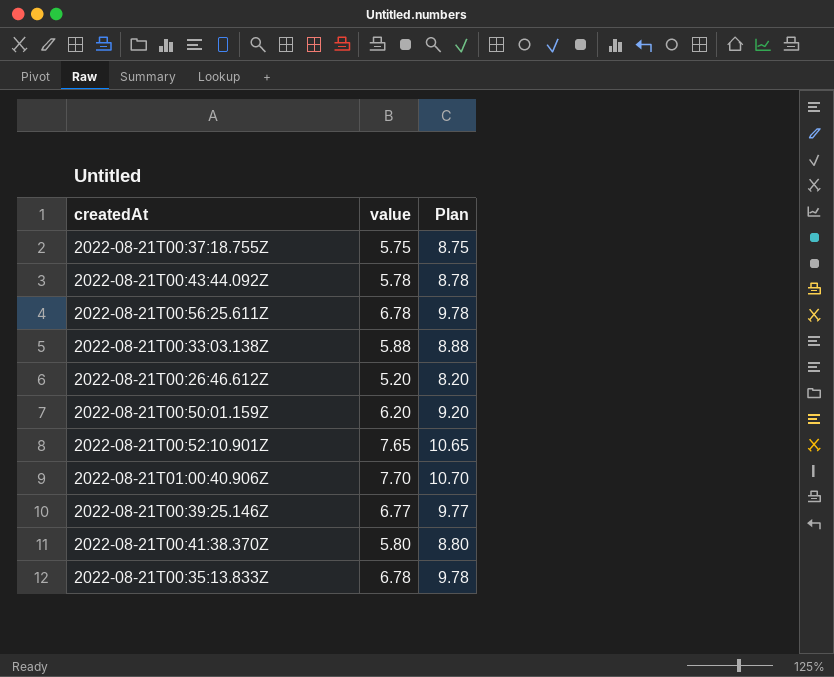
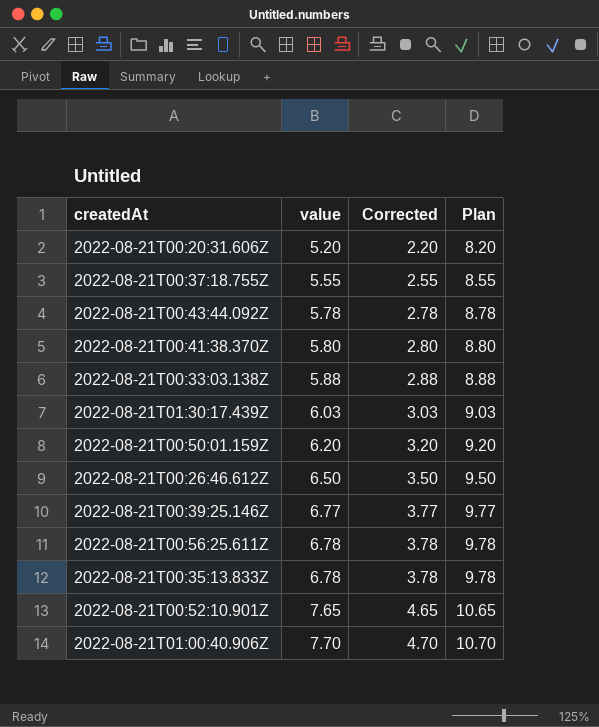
row order: none -> value ascending
column Corrected | formula: none -> [value] - 3
row 2022-08-21T00:20:31.606Z: none -> 5.20 | 2.20 | 8.20
2022-08-21T00:37:18.755Z | value: 5.75 -> 5.55
2022-08-21T00:37:18.755Z | Plan: 8.75 -> 8.55
row 2022-08-21T01:30:17.439Z: none -> 6.03 | 3.03 | 9.03
2022-08-21T00:26:46.612Z | value: 5.20 -> 6.50
2022-08-21T00:26:46.612Z | Plan: 8.20 -> 9.50

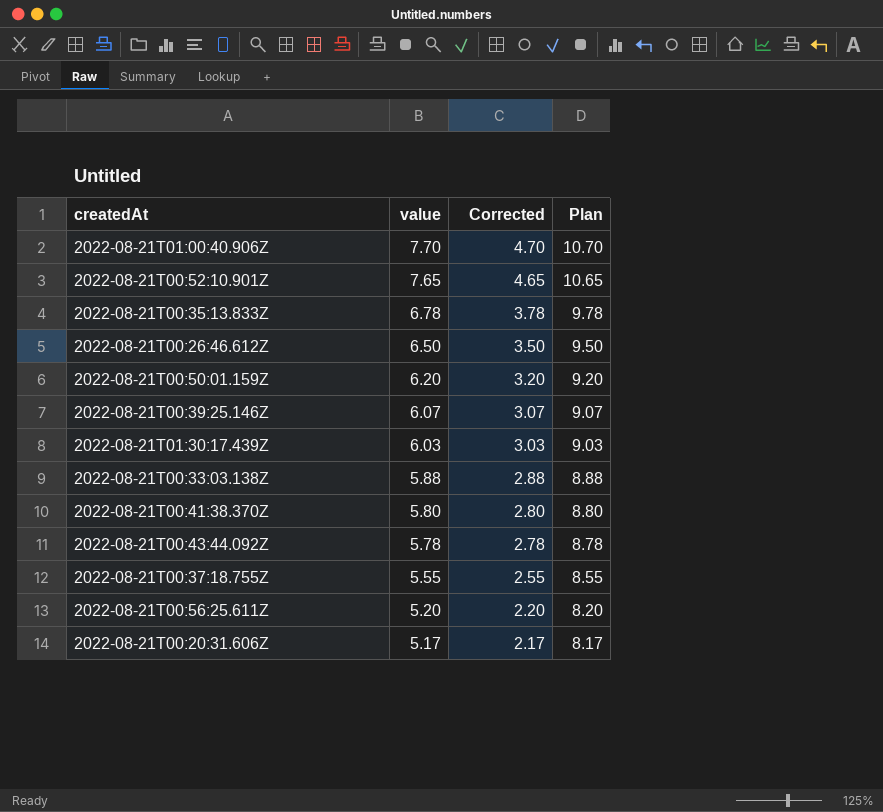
row order: value ascending -> value descending
2022-08-21T00:39:25.146Z | value: 6.77 -> 6.07
2022-08-21T00:39:25.146Z | Corrected: 3.77 -> 3.07
2022-08-21T00:39:25.146Z | Plan: 9.77 -> 9.07
2022-08-21T00:56:25.611Z | value: 6.78 -> 5.20
2022-08-21T00:56:25.611Z | Corrected: 3.78 -> 2.20
2022-08-21T00:56:25.611Z | Plan: 9.78 -> 8.20
2022-08-21T00:20:31.606Z | value: 5.20 -> 5.17
2022-08-21T00:20:31.606Z | Corrected: 2.20 -> 2.17
2022-08-21T00:20:31.606Z | Plan: 8.20 -> 8.17

